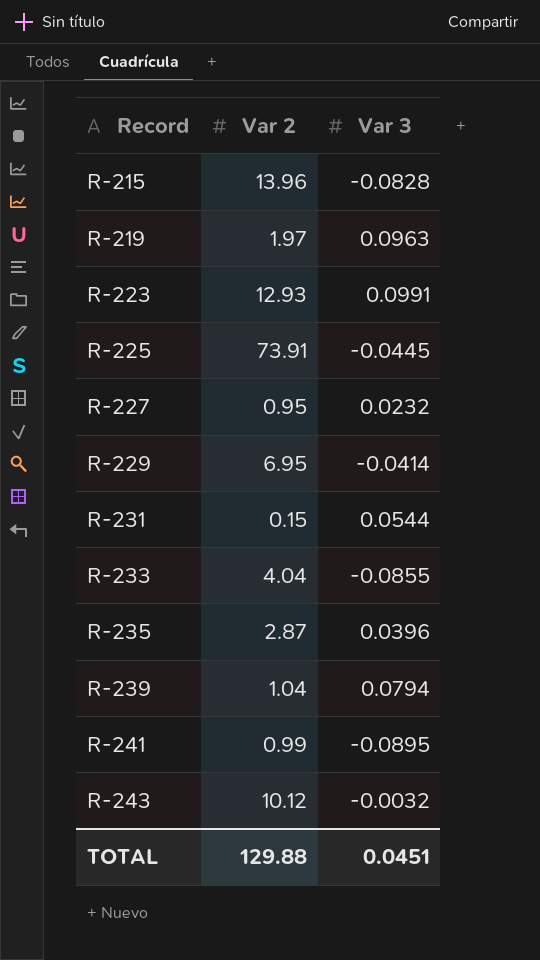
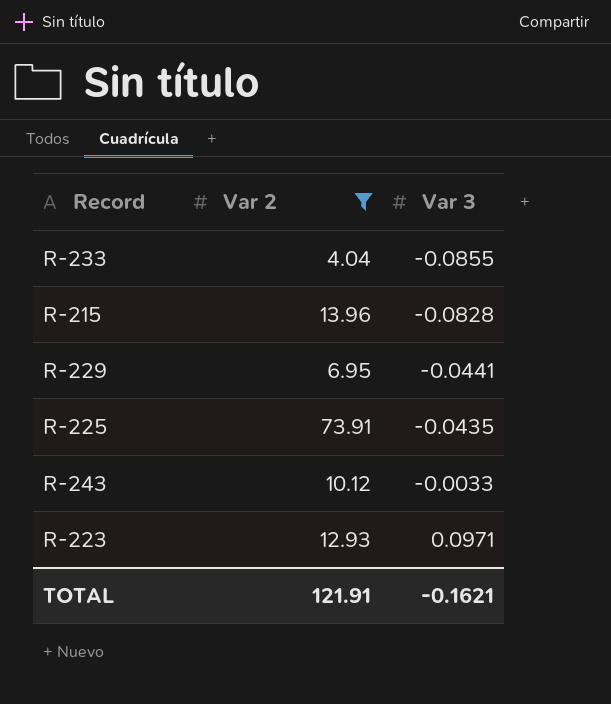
filter: none -> Var 2 >= 4.04
row order: Record ascending -> Var 3 ascending
R-229 | Var 3: -0.0414 -> -0.0441
R-225 | Var 3: -0.0445 -> -0.0435
R-243 | Var 3: -0.0032 -> -0.0033
R-223 | Var 3: 0.0991 -> 0.0971
TOTAL | Var 2: 129.88 -> 121.91
TOTAL | Var 3: 0.0451 -> -0.1621

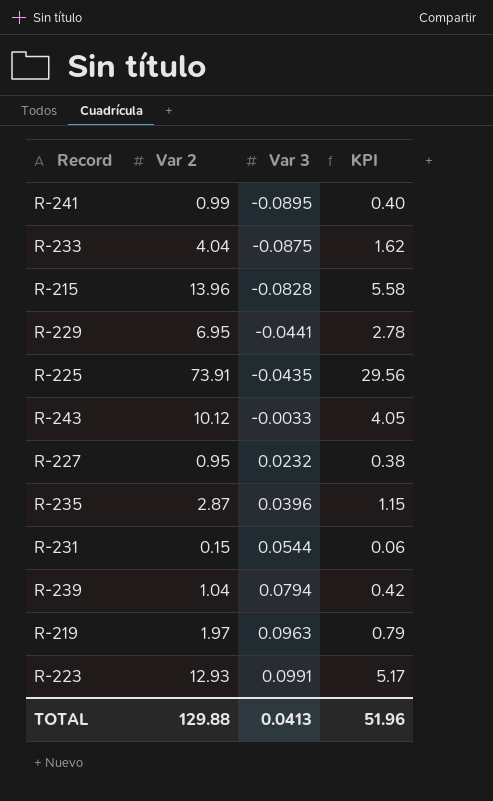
filter: Var 2 >= 4.04 -> none
column KPI | formula: none -> [Var 2] * 0.4
R-233 | Var 3: -0.0855 -> -0.0875
R-223 | Var 3: 0.0971 -> 0.0991
TOTAL | Var 2: 121.91 -> 129.88
TOTAL | Var 3: -0.1621 -> 0.0413

